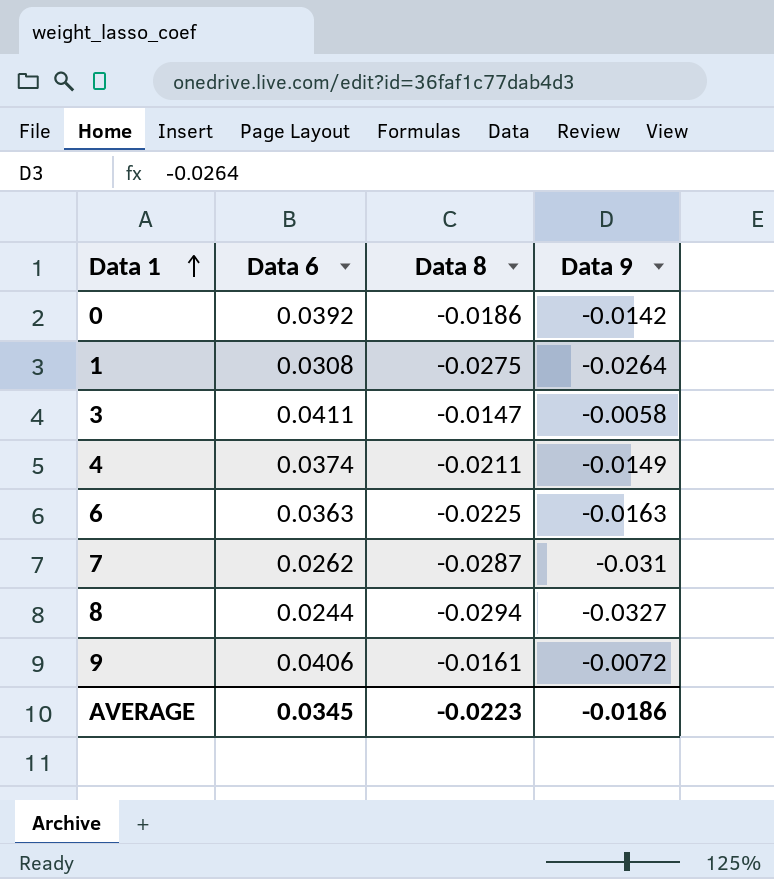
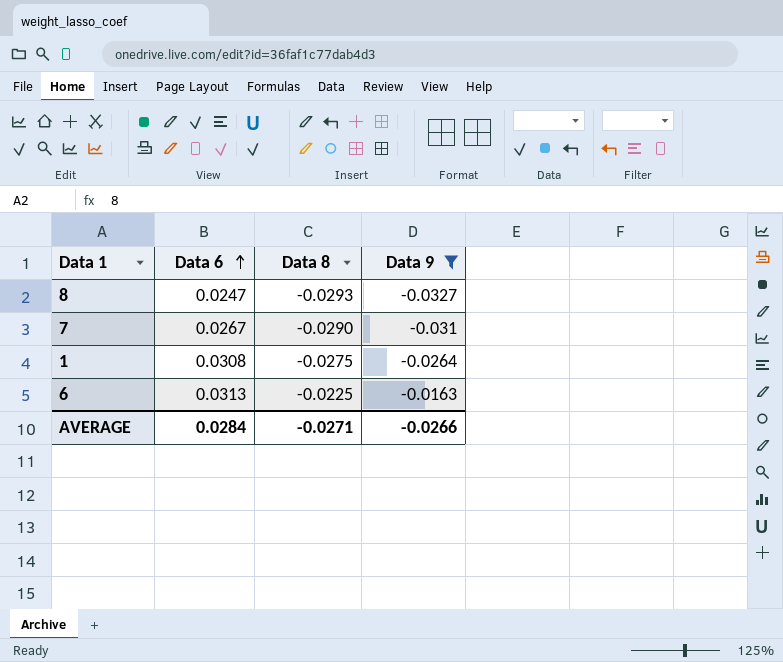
filter: none -> Data 9 <= -0.0163
row order: Data 1 ascending -> Data 6 ascending
8 | Data 6: 0.0244 -> 0.0247
8 | Data 8: -0.0294 -> -0.0293
7 | Data 6: 0.0262 -> 0.0267
7 | Data 8: -0.0287 -> -0.0290
6 | Data 6: 0.0363 -> 0.0313
AVERAGE | Data 6: 0.0345 -> 0.0284
AVERAGE | Data 8: -0.0223 -> -0.0271
AVERAGE | Data 9: -0.0186 -> -0.0266

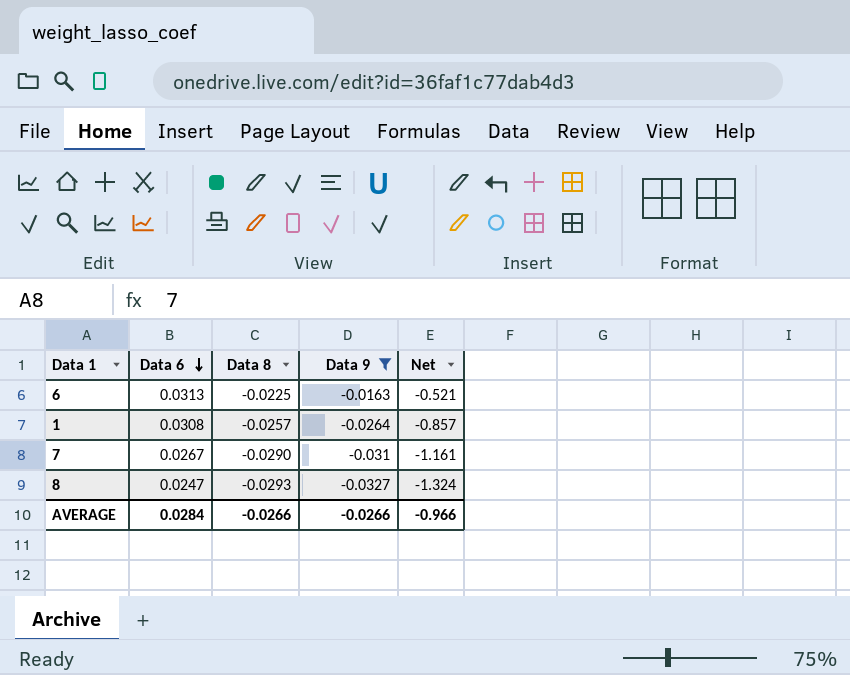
row order: Data 6 ascending -> Data 6 descending
column Net | formula: none -> [Data 9] / [Data 6]
1 | Data 8: -0.0275 -> -0.0257
AVERAGE | Data 8: -0.0271 -> -0.0266

